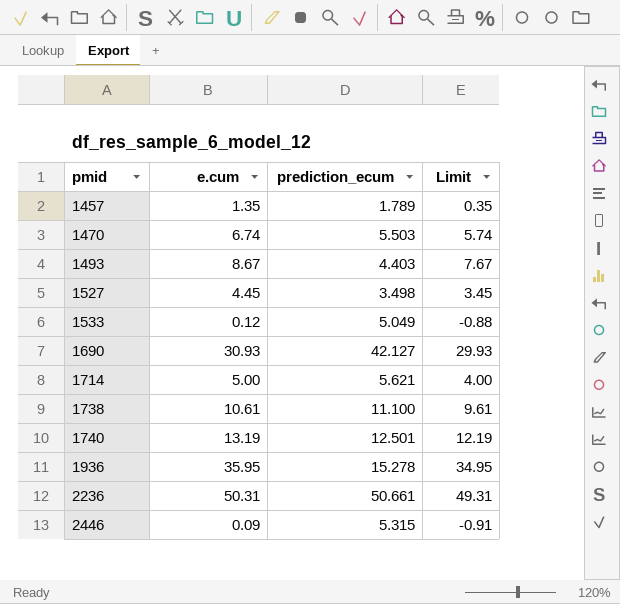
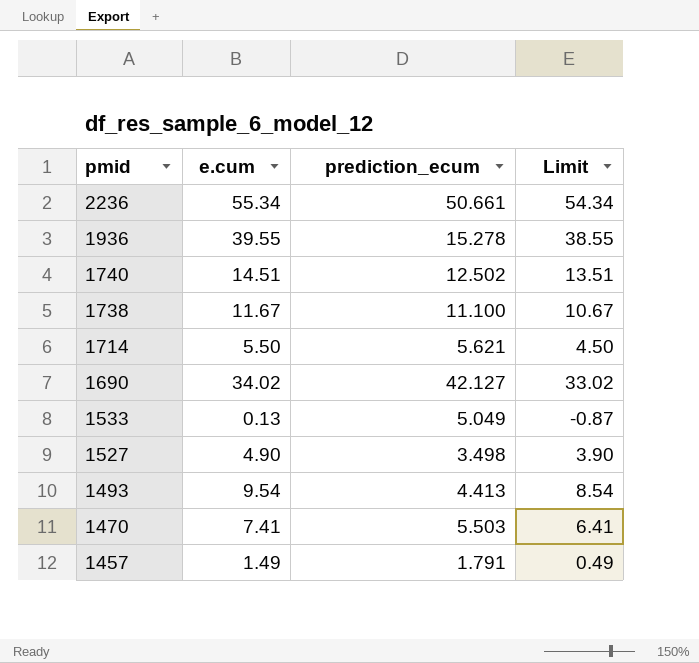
row order: pmid ascending -> pmid descending
row 2446: 0.09 | 5.315 | -0.91 -> none
2236 | e.cum: 50.31 -> 55.34
2236 | Limit: 49.31 -> 54.34
1936 | e.cum: 35.95 -> 39.55
1936 | Limit: 34.95 -> 38.55
1740 | e.cum: 13.19 -> 14.51
1740 | prediction_ecum: 12.501 -> 12.502
1740 | Limit: 12.19 -> 13.51
1738 | e.cum: 10.61 -> 11.67
1738 | Limit: 9.61 -> 10.67
1714 | e.cum: 5.00 -> 5.50
1714 | Limit: 4.00 -> 4.50
1690 | e.cum: 30.93 -> 34.02
1690 | Limit: 29.93 -> 33.02
1533 | e.cum: 0.12 -> 0.13
1533 | Limit: -0.88 -> -0.87
1527 | e.cum: 4.45 -> 4.90
1527 | Limit: 3.45 -> 3.90
1493 | e.cum: 8.67 -> 9.54
1493 | prediction_ecum: 4.403 -> 4.413
1493 | Limit: 7.67 -> 8.54
1470 | e.cum: 6.74 -> 7.41
1470 | Limit: 5.74 -> 6.41
1457 | e.cum: 1.35 -> 1.49
1457 | prediction_ecum: 1.789 -> 1.791
1457 | Limit: 0.35 -> 0.49

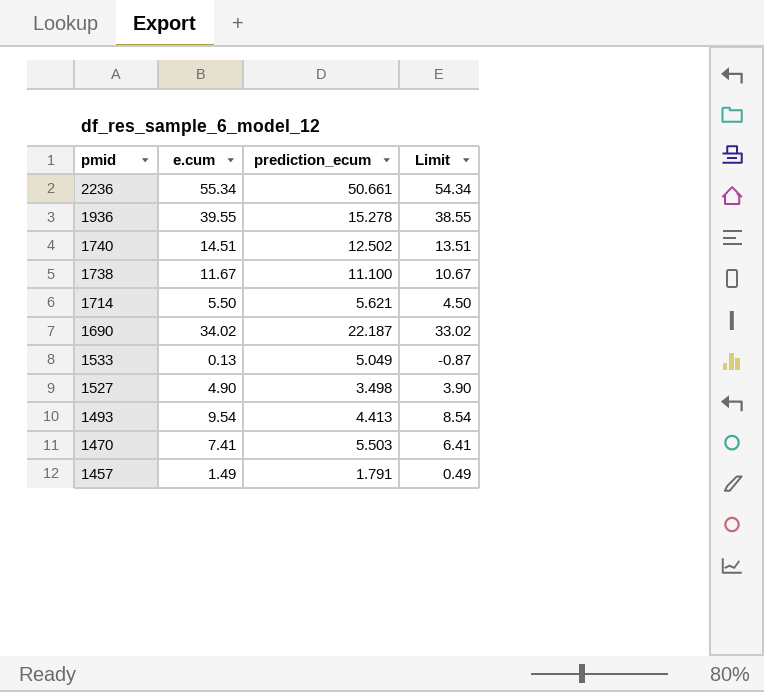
1690 | prediction_ecum: 42.127 -> 22.187

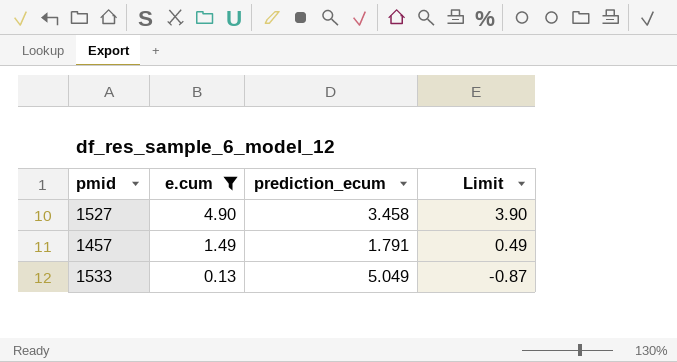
filter: none -> e.cum <= 4.90
row order: pmid descending -> e.cum descending
1527 | prediction_ecum: 3.498 -> 3.458

